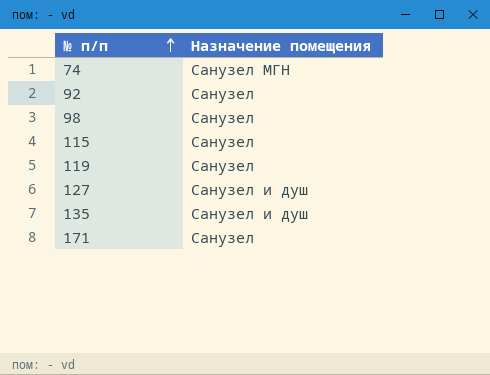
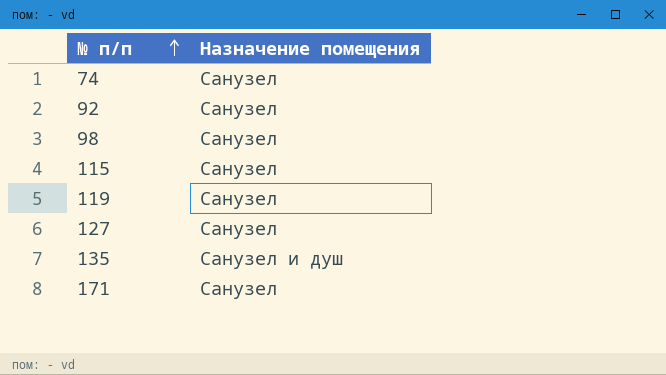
74 | Назначение помещения: Санузел МГН -> Санузел
127 | Назначение помещения: Санузел и душ -> Санузел

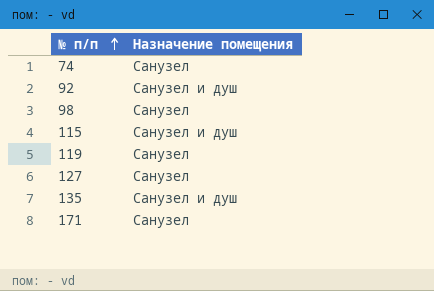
92 | Назначение помещения: Санузел -> Санузел и душ
115 | Назначение помещения: Санузел -> Санузел и душ

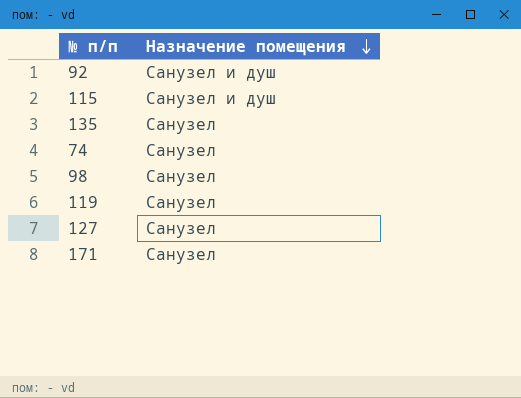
row order: № п/п ascending -> Назначение помещения descending
135 | Назначение помещения: Санузел и душ -> Санузел

